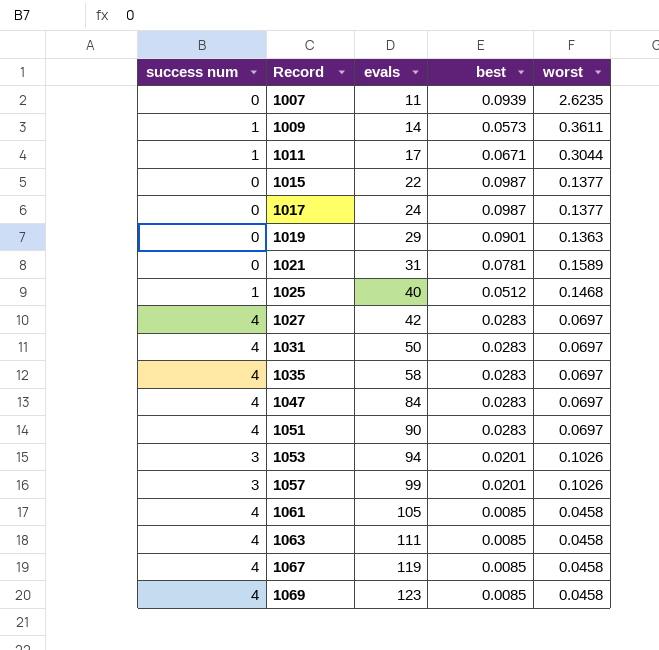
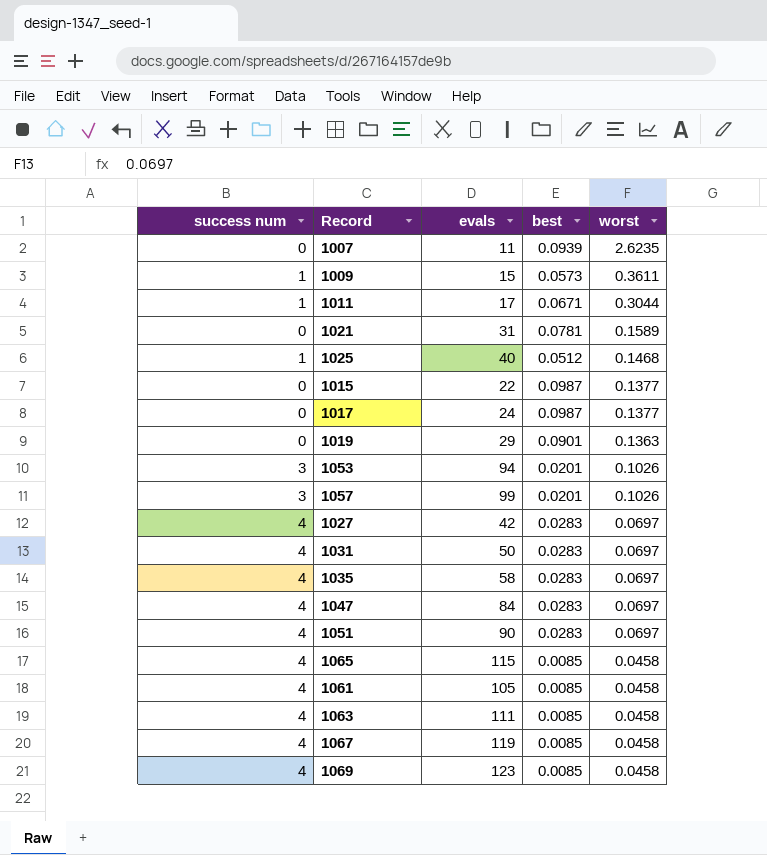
row order: Record ascending -> worst descending
1009 | evals: 14 -> 15
row 1065: none -> 4 | 115 | 0.0085 | 0.0458

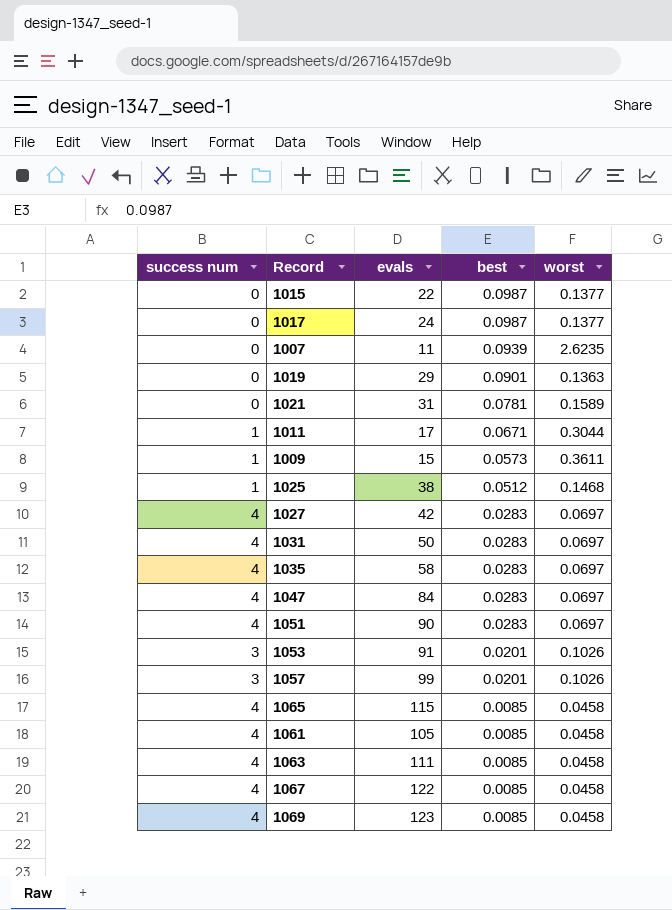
row order: worst descending -> best descending
1025 | evals: 40 -> 38
1053 | evals: 94 -> 91
1067 | evals: 119 -> 122

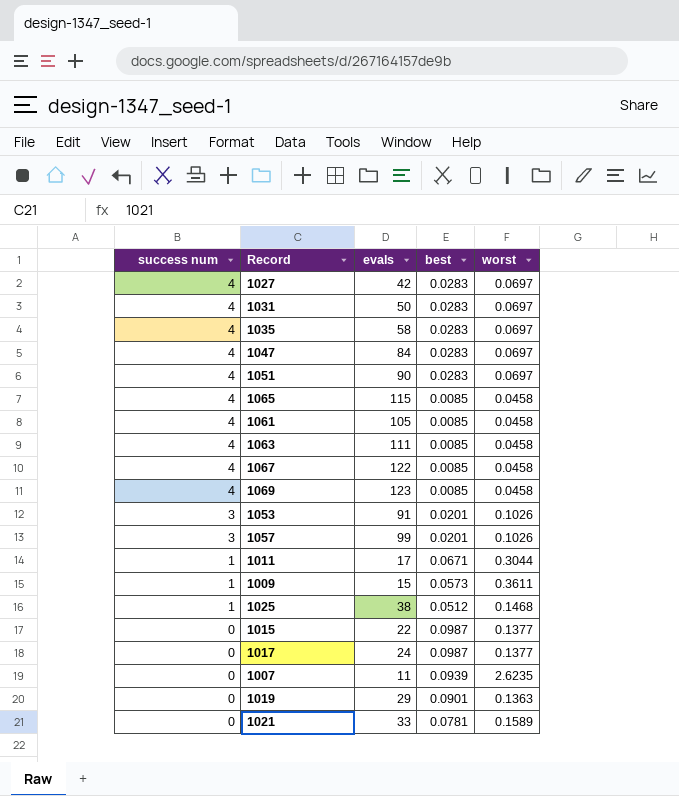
row order: best descending -> success num descending
1021 | evals: 31 -> 33

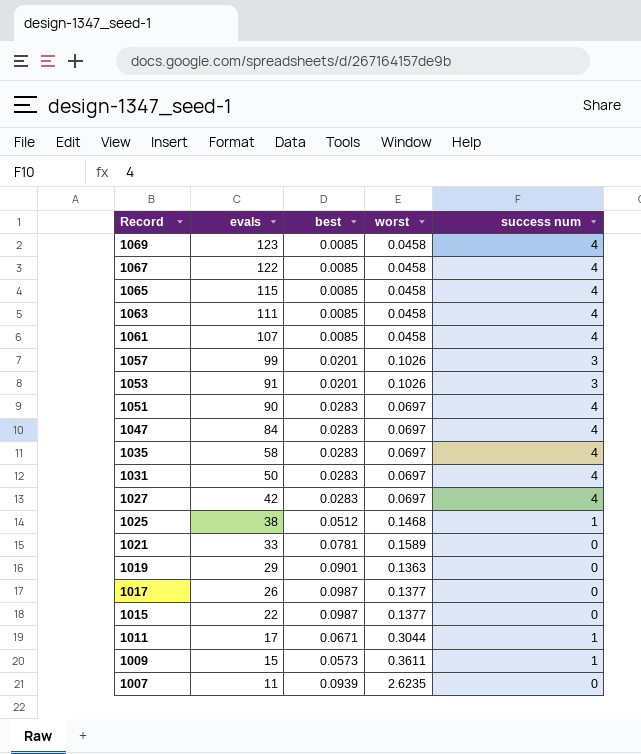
row order: success num descending -> Record descending
column success num | position: 1 -> 5
1061 | evals: 105 -> 107
1017 | evals: 24 -> 26

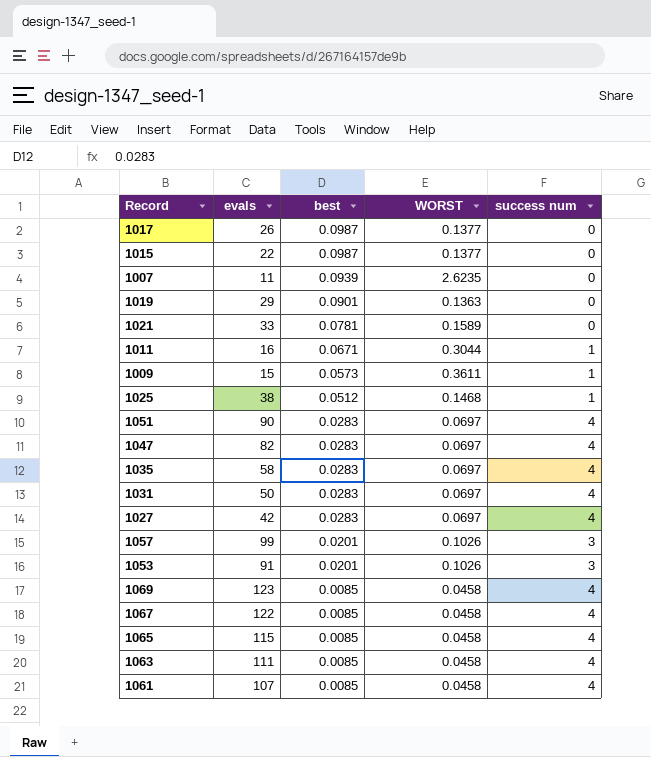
row order: Record descending -> best descending
column name: worst -> WORST
1011 | evals: 17 -> 16
1047 | evals: 84 -> 82

